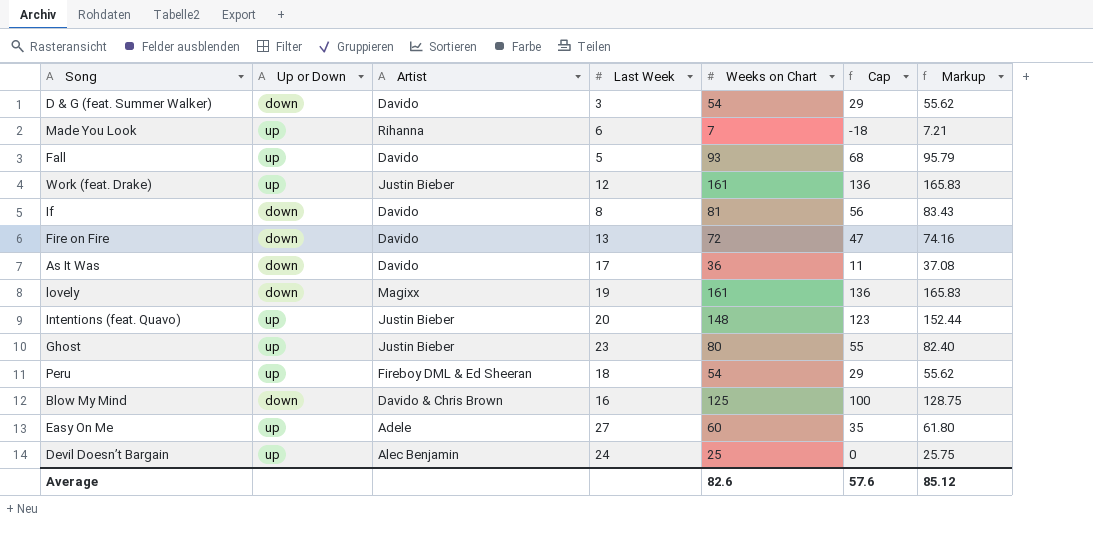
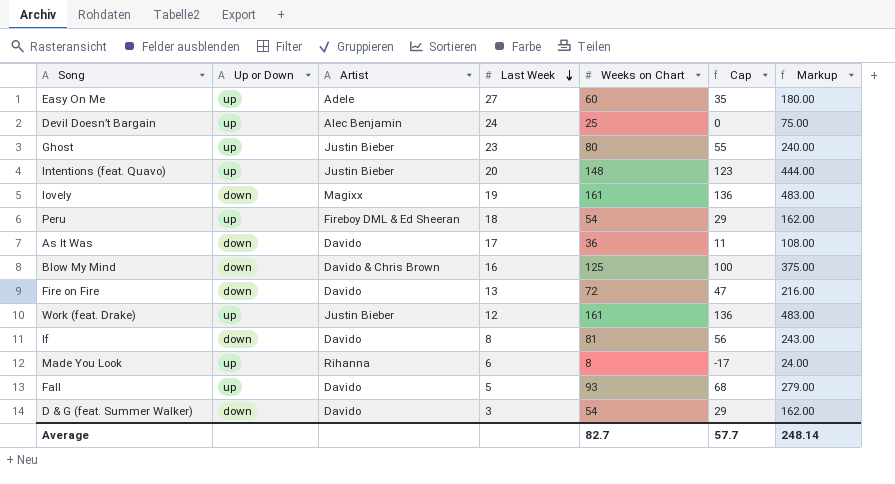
row order: none -> Last Week descending
column Markup | formula: [Weeks on Chart] * 1.03 -> [Weeks on Chart] * 3
Made You Look | Weeks on Chart: 7 -> 8
Made You Look | Cap: -18 -> -17
Average | Weeks on Chart: 82.6 -> 82.7
Average | Cap: 57.6 -> 57.7
Average | Markup: 85.12 -> 248.14

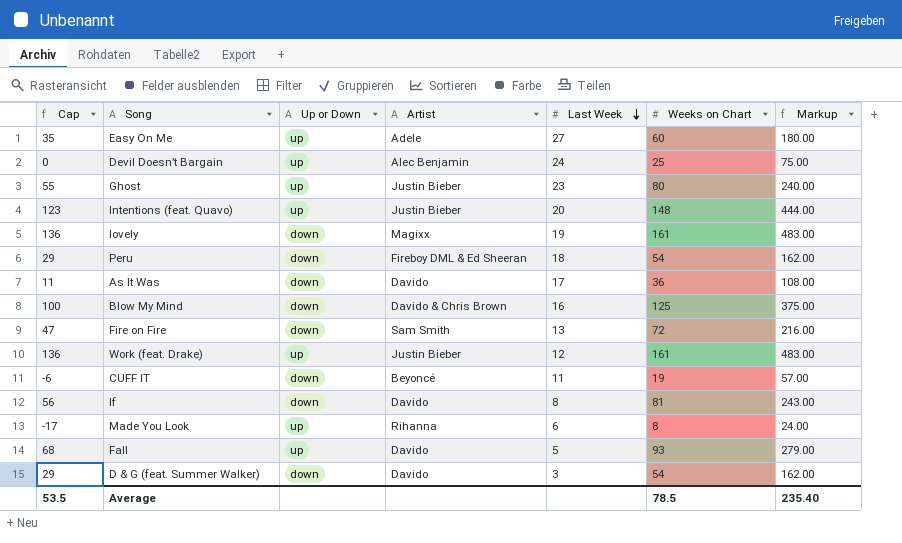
column Cap | position: 6 -> 1
Peru | Up or Down: up -> down
Fire on Fire | Artist: Davido -> Sam Smith
row CUFF IT: none -> -6 | down | Beyoncé | 11 | 19 | 57.00
Average | Cap: 57.7 -> 53.5
Average | Weeks on Chart: 82.7 -> 78.5
Average | Markup: 248.14 -> 235.40

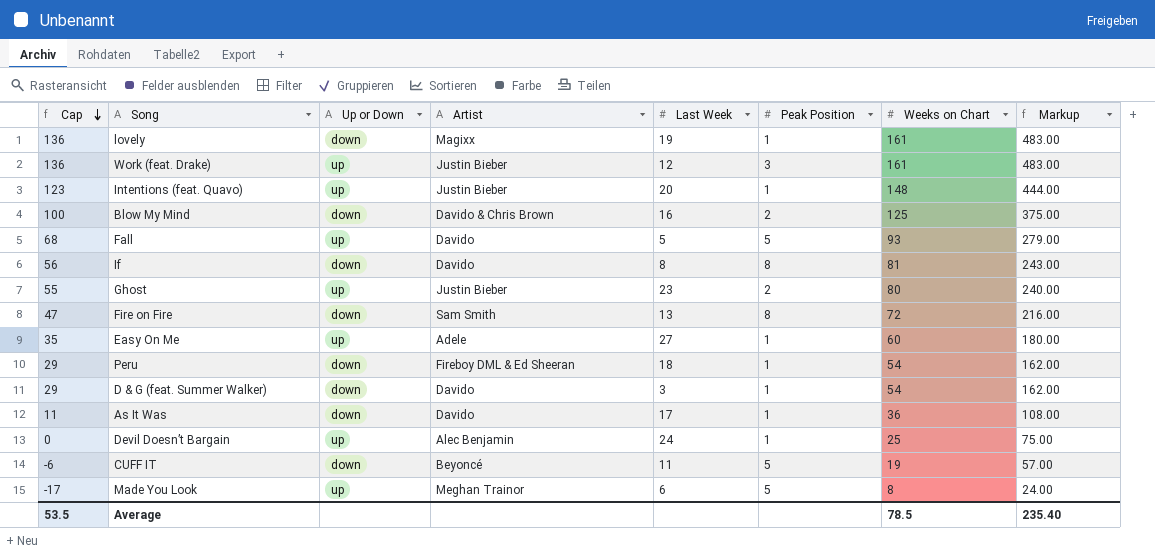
row order: Last Week descending -> Cap descending
column Peak Position | position: none -> 6
Made You Look | Artist: Rihanna -> Meghan Trainor

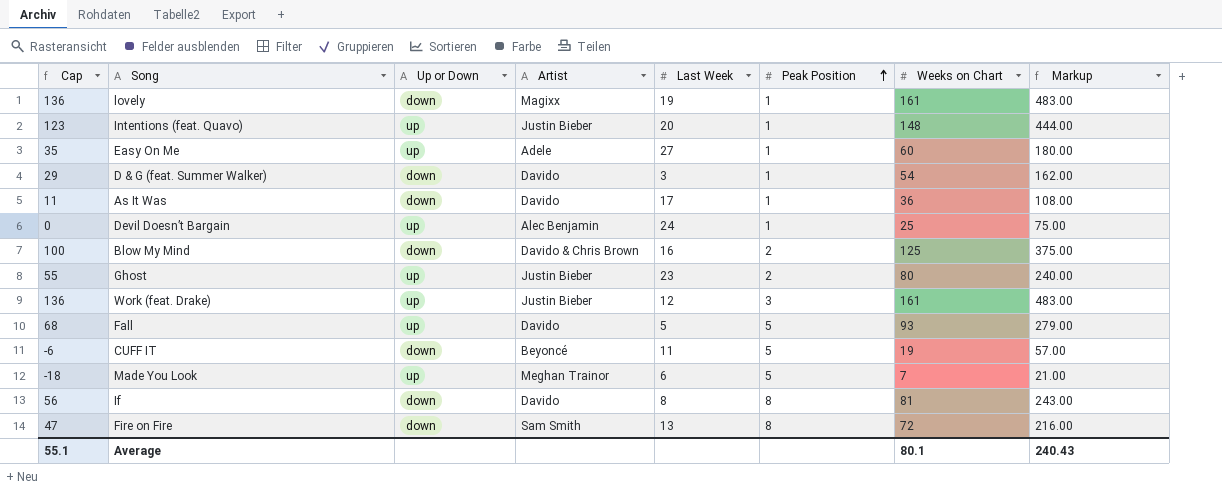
row order: Cap descending -> Peak Position ascending
row Peru: 29 | down | Fireboy DML & Ed Sheeran | 18 | 1 | 54 | 162.00 -> none
Made You Look | Cap: -17 -> -18
Made You Look | Weeks on Chart: 8 -> 7
Made You Look | Markup: 24.00 -> 21.00
Average | Cap: 53.5 -> 55.1
Average | Weeks on Chart: 78.5 -> 80.1
Average | Markup: 235.40 -> 240.43

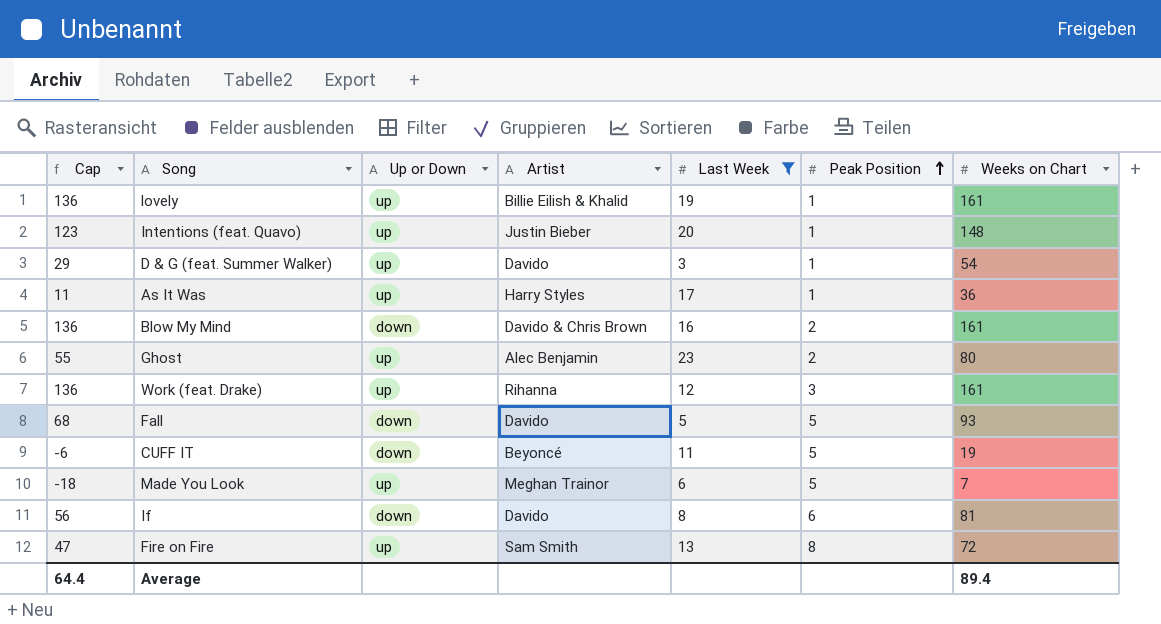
filter: none -> Last Week <= 23
column Markup | formula: [Weeks on Chart] * 3 -> none
lovely | Up or Down: down -> up
lovely | Artist: Magixx -> Billie Eilish & Khalid
D & G (feat. Summer Walker) | Up or Down: down -> up
As It Was | Up or Down: down -> up
As It Was | Artist: Davido -> Harry Styles
Blow My Mind | Cap: 100 -> 136
Blow My Mind | Weeks on Chart: 125 -> 161
Ghost | Artist: Justin Bieber -> Alec Benjamin
Work (feat. Drake) | Artist: Justin Bieber -> Rihanna
Fall | Up or Down: up -> down
If | Peak Position: 8 -> 6
Fire on Fire | Up or Down: down -> up
Average | Cap: 55.1 -> 64.4
Average | Weeks on Chart: 80.1 -> 89.4

